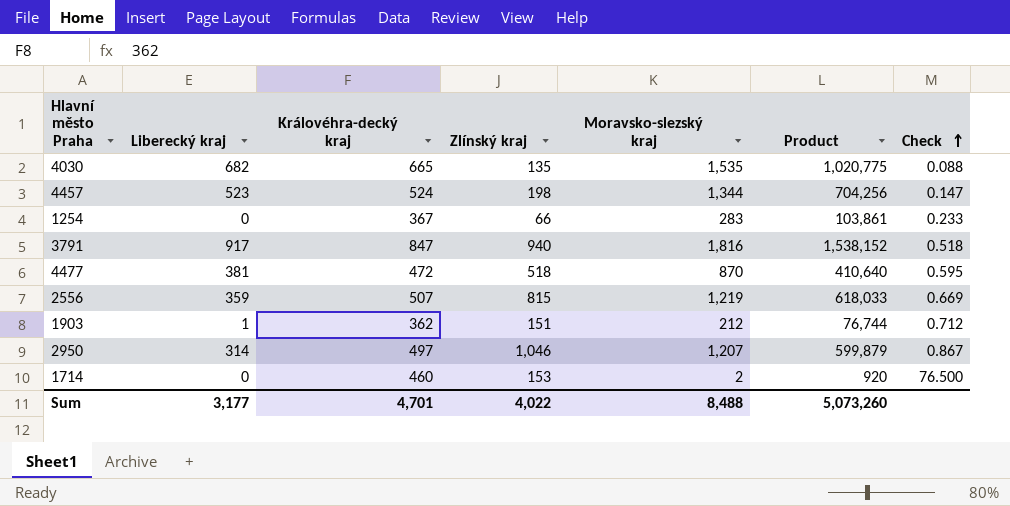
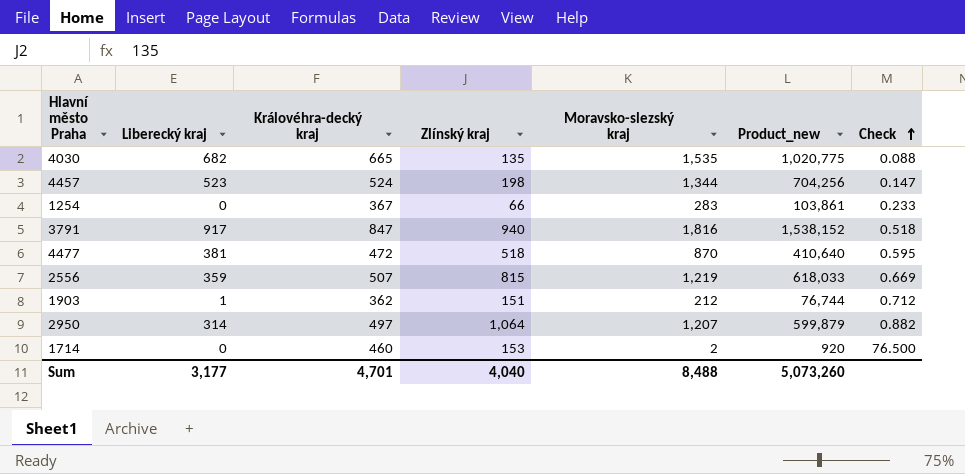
column name: Product -> Product_new
2950 | Zlínský kraj: 1,046 -> 1,064
2950 | Check: 0.867 -> 0.882
Sum | Zlínský kraj: 4,022 -> 4,040

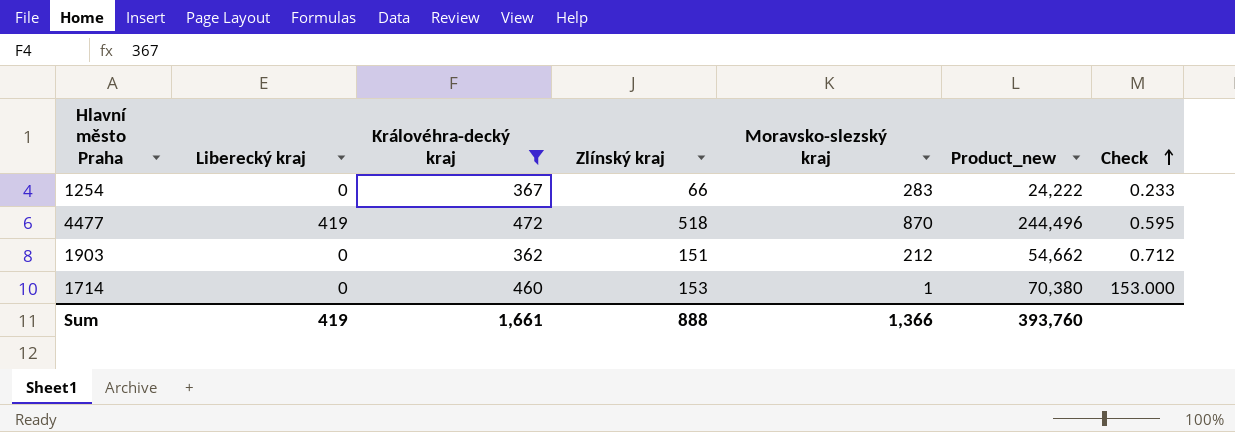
filter: none -> Královéhra-decký kraj <= 472
column Product_new | formula: [Královéhra-decký kraj] * [Moravsko-slezský kraj] -> [Královéhra-decký kraj] * [Zlínský kraj]
4477 | Liberecký kraj: 381 -> 419
1903 | Liberecký kraj: 1 -> 0
1714 | Moravsko-slezský kraj: 2 -> 1
1714 | Check: 76.500 -> 153.000
Sum | Liberecký kraj: 3,177 -> 419
Sum | Královéhra-decký kraj: 4,701 -> 1,661
Sum | Zlínský kraj: 4,040 -> 888
Sum | Moravsko-slezský kraj: 8,488 -> 1,366
Sum | Product_new: 5,073,260 -> 393,760

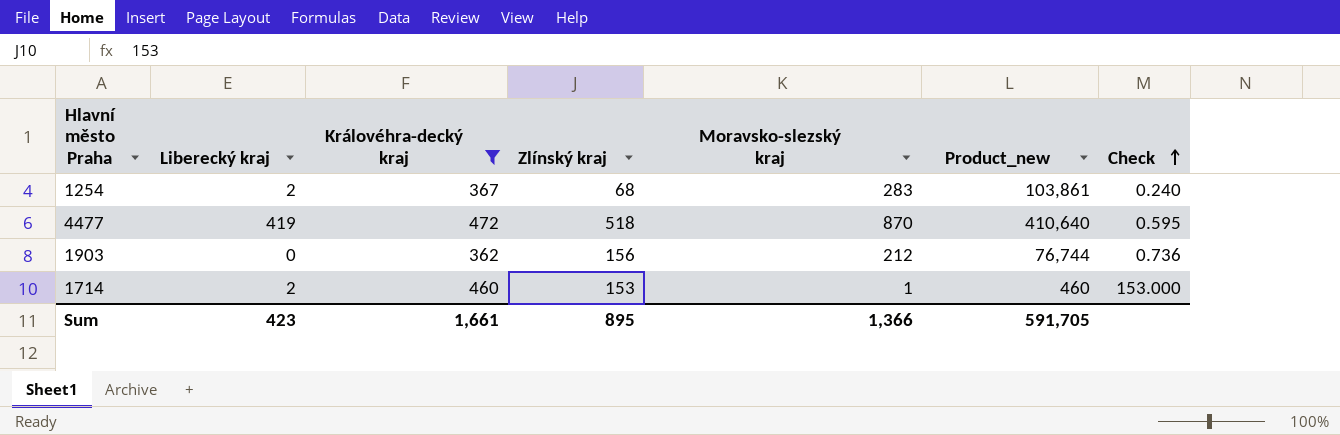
column Product_new | formula: [Královéhra-decký kraj] * [Zlínský kraj] -> [Královéhra-decký kraj] * [Moravsko-slezský kraj]
1254 | Liberecký kraj: 0 -> 2
1254 | Zlínský kraj: 66 -> 68
1254 | Check: 0.233 -> 0.240
1903 | Zlínský kraj: 151 -> 156
1903 | Check: 0.712 -> 0.736
1714 | Liberecký kraj: 0 -> 2
Sum | Liberecký kraj: 419 -> 423
Sum | Zlínský kraj: 888 -> 895
Sum | Product_new: 393,760 -> 591,705

